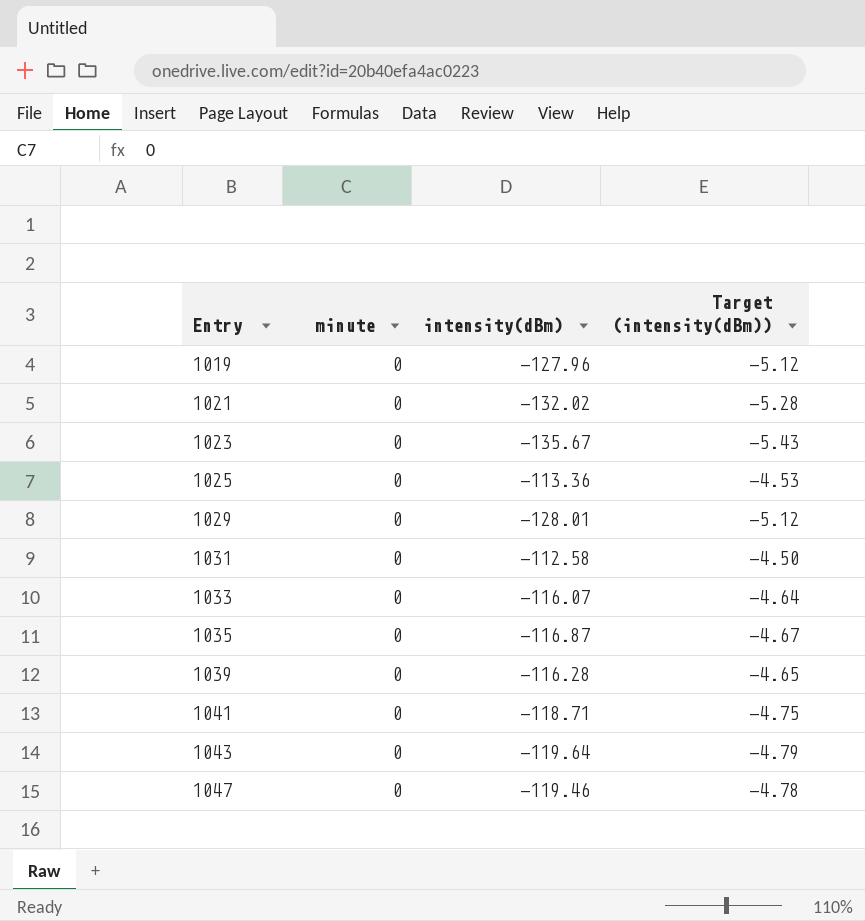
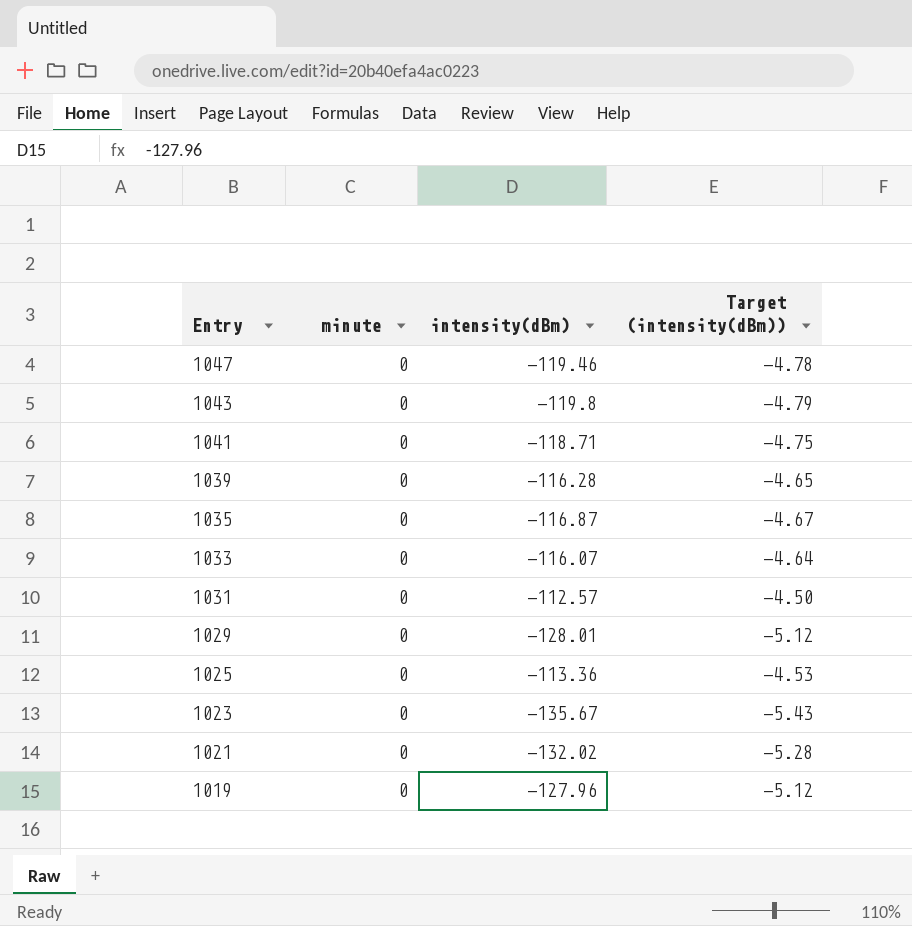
row order: Entry ascending -> Entry descending
1043 | intensity(dBm): -119.64 -> -119.8
1031 | intensity(dBm): -112.58 -> -112.57

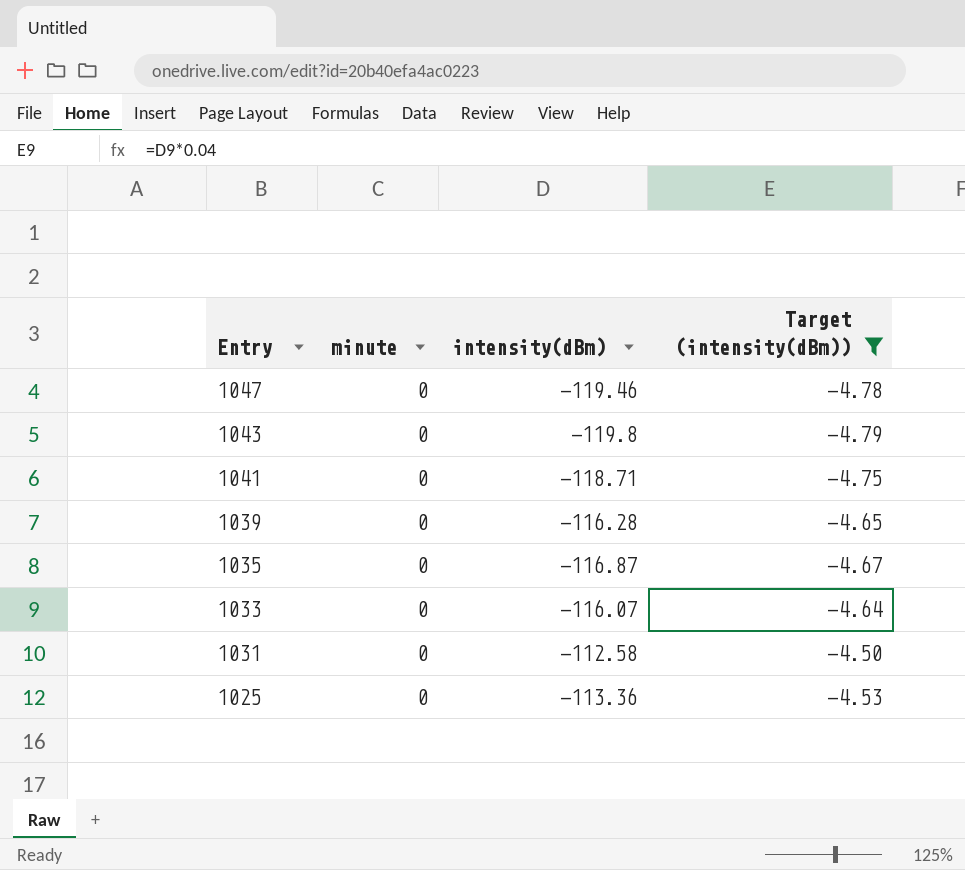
filter: none -> Target (intensity(dBm)) >= -4.79
1031 | intensity(dBm): -112.57 -> -112.58

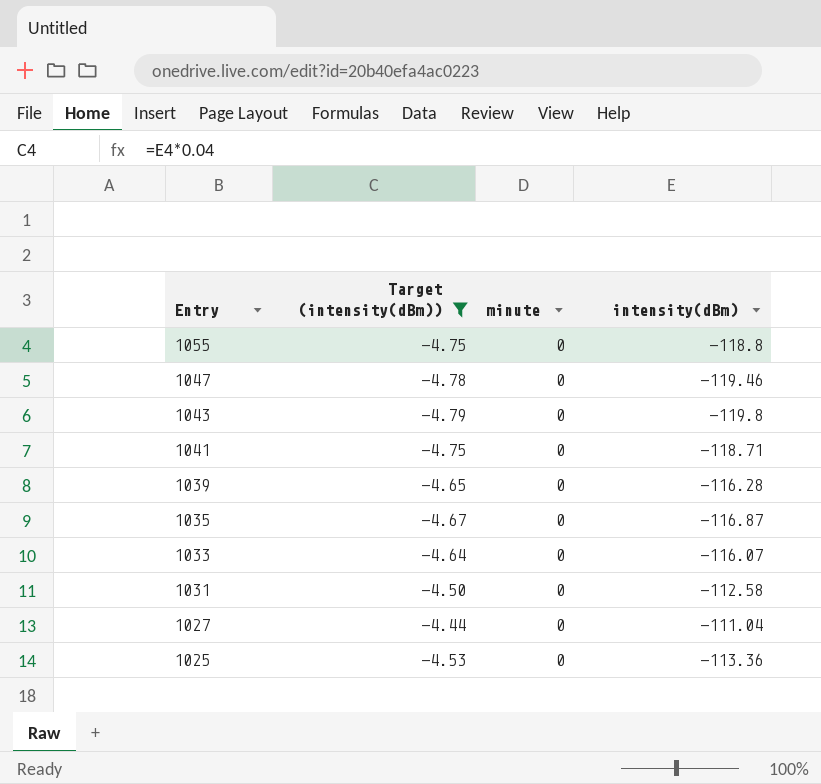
column Target (intensity(dBm)) | position: 4 -> 2
row 1055: none -> -4.75 | 0 | -118.8
row 1027: none -> -4.44 | 0 | -111.04

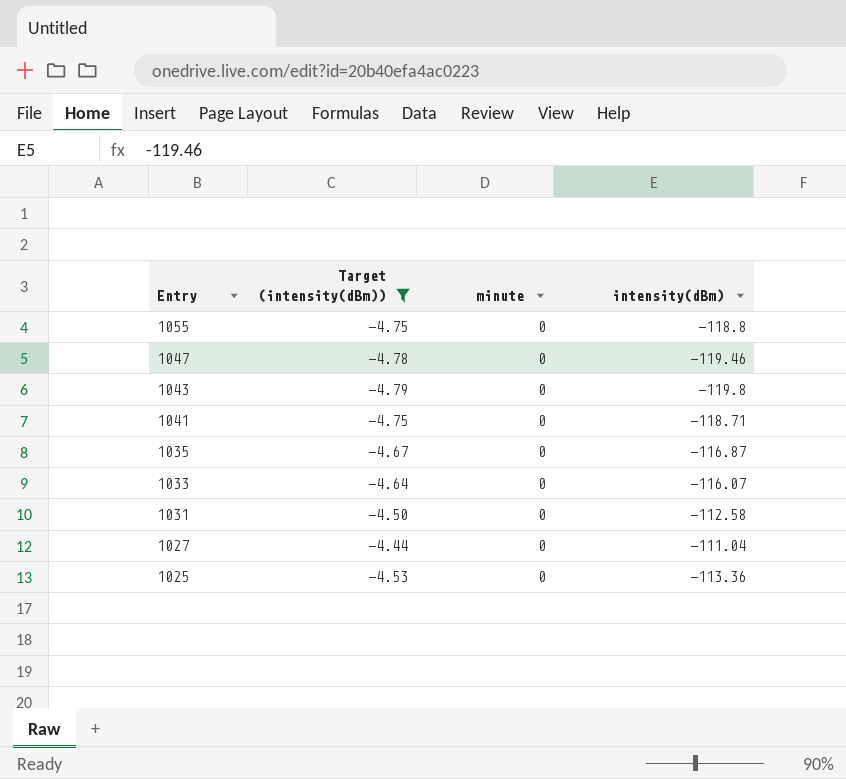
row 1039: -4.65 | 0 | -116.28 -> none

